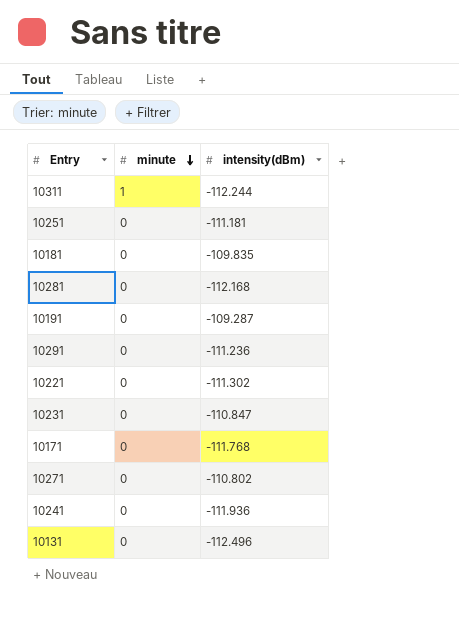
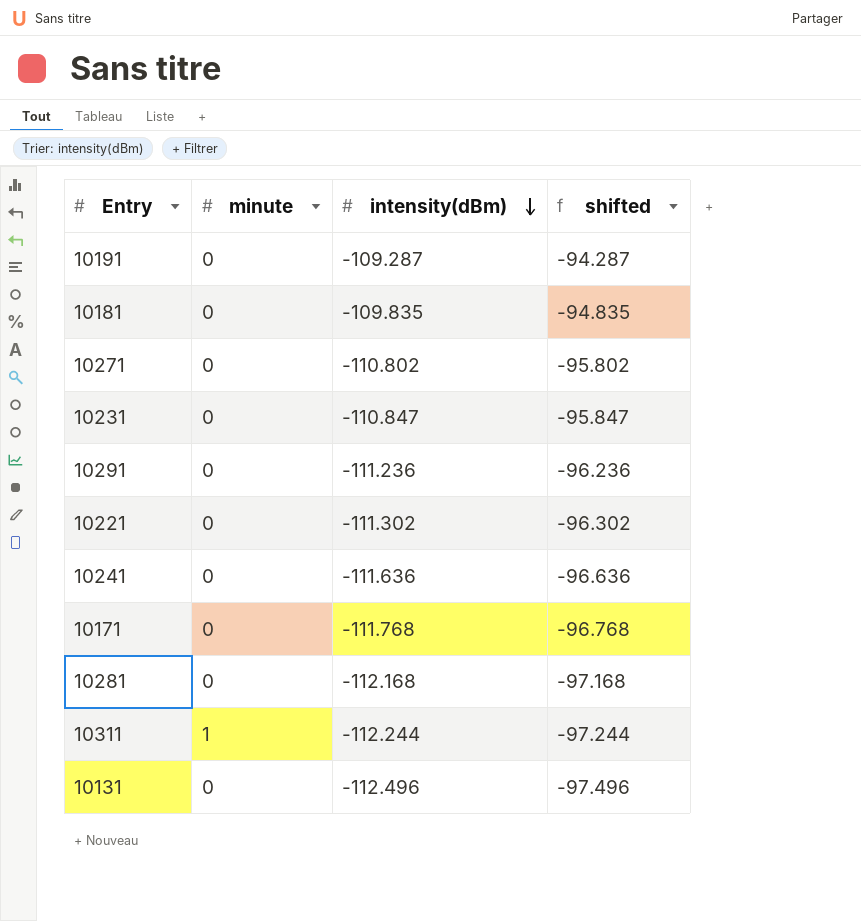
row order: minute descending -> intensity(dBm) descending
column shifted | formula: none -> [intensity(dBm)] + 15
row 10251: 0 | -111.181 -> none
10241 | intensity(dBm): -111.936 -> -111.636

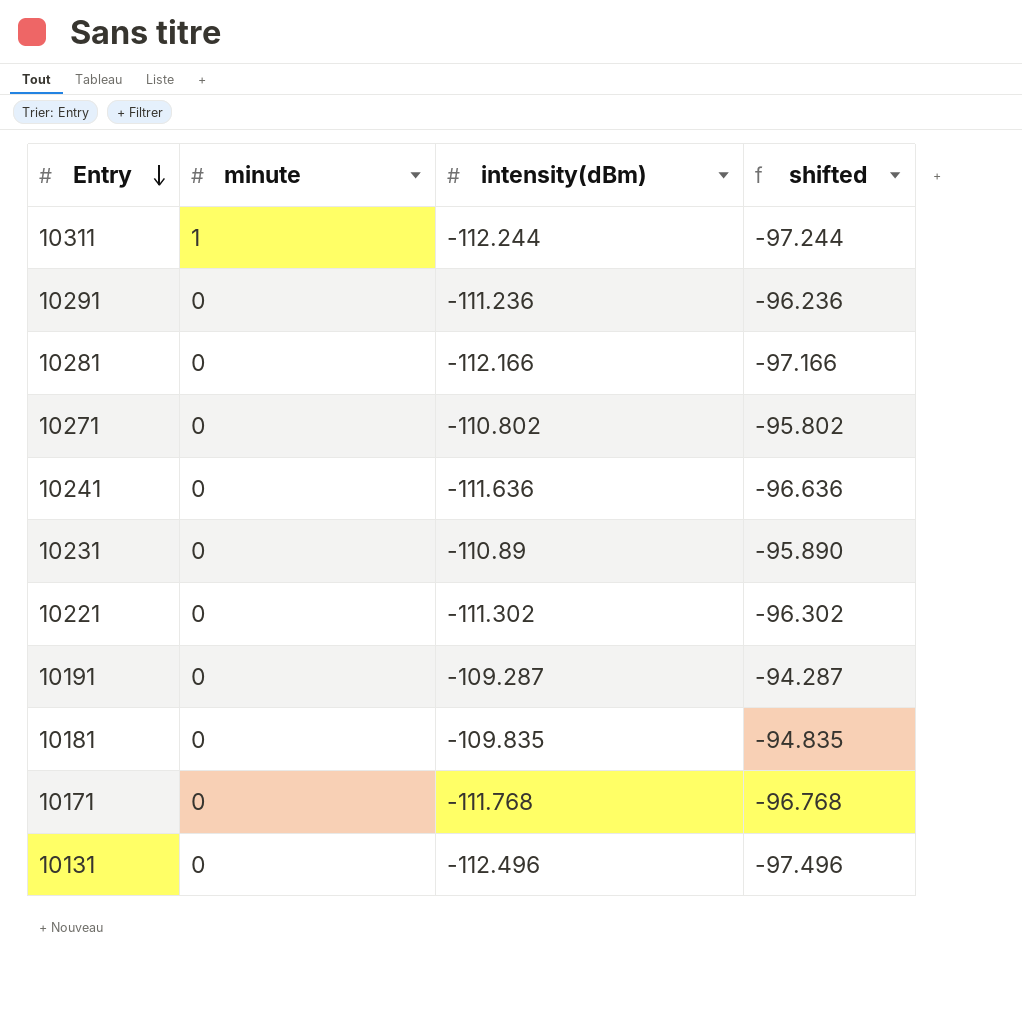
row order: intensity(dBm) descending -> Entry descending
10281 | intensity(dBm): -112.168 -> -112.166
10281 | shifted: -97.168 -> -97.166
10231 | intensity(dBm): -110.847 -> -110.89
10231 | shifted: -95.847 -> -95.890

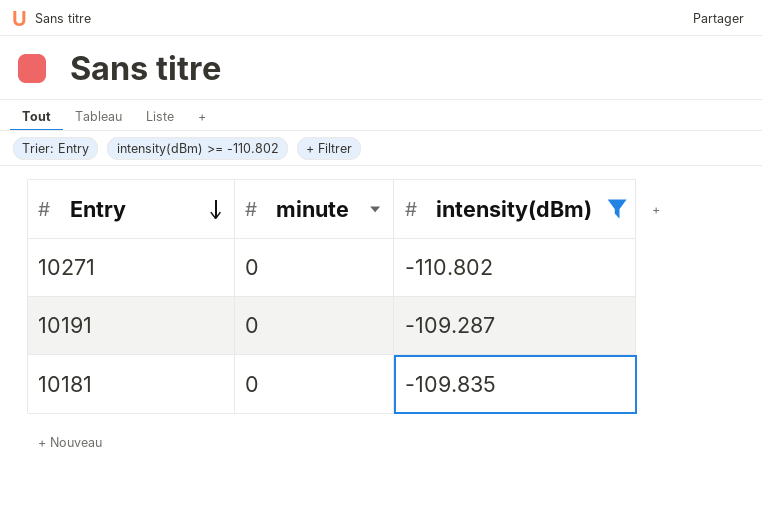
filter: none -> intensity(dBm) >= -110.802
column shifted | formula: [intensity(dBm)] + 15 -> none

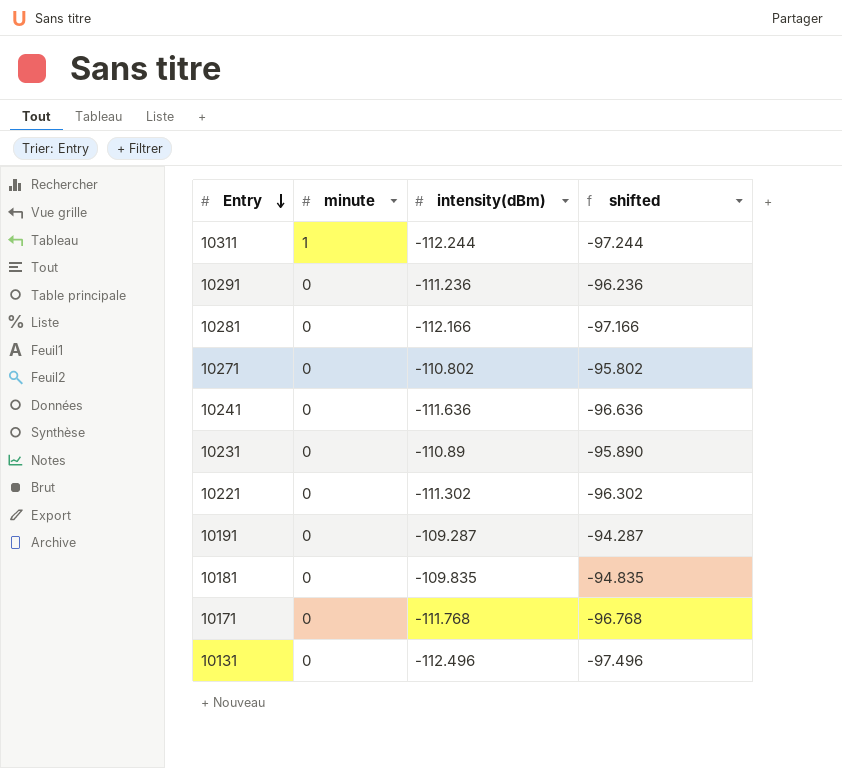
filter: intensity(dBm) >= -110.802 -> none
column shifted | formula: none -> [intensity(dBm)] + 15

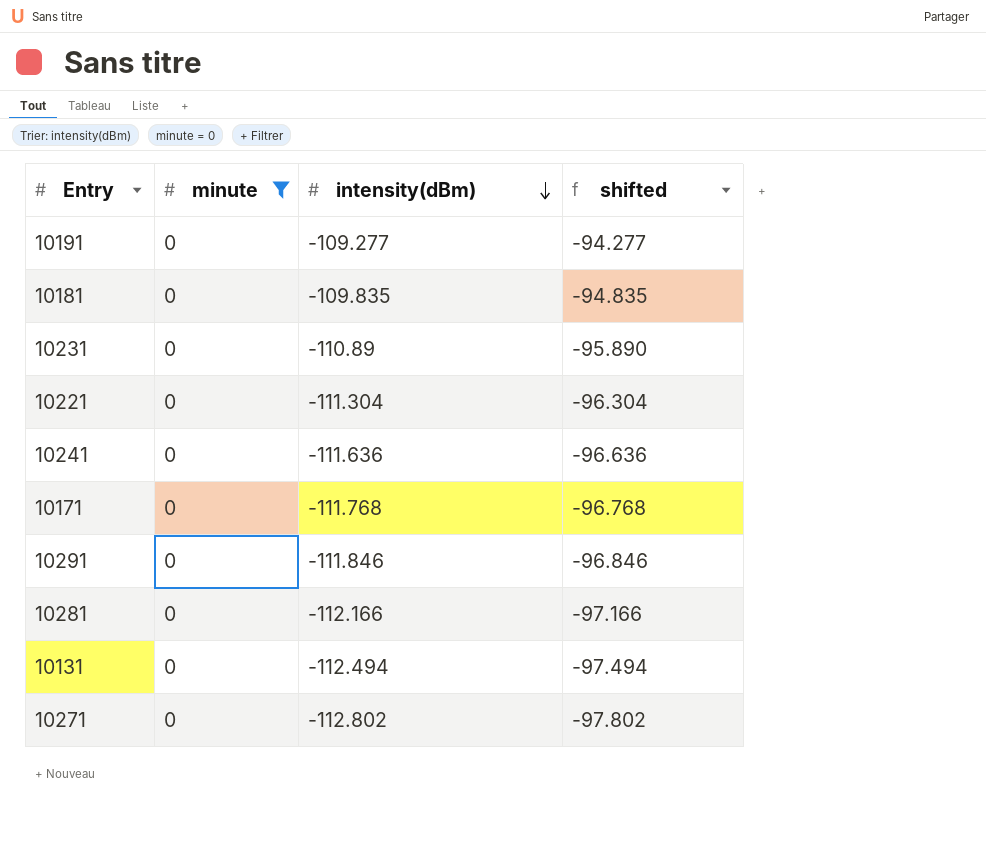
filter: none -> minute = 0
row order: Entry descending -> intensity(dBm) descending
10191 | intensity(dBm): -109.287 -> -109.277
10191 | shifted: -94.287 -> -94.277
10221 | intensity(dBm): -111.302 -> -111.304
10221 | shifted: -96.302 -> -96.304
10291 | intensity(dBm): -111.236 -> -111.846
10291 | shifted: -96.236 -> -96.846
10131 | intensity(dBm): -112.496 -> -112.494
10131 | shifted: -97.496 -> -97.494
10271 | intensity(dBm): -110.802 -> -112.802
10271 | shifted: -95.802 -> -97.802

